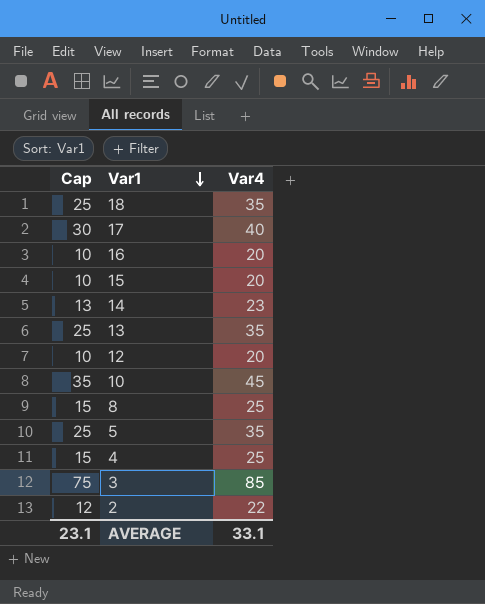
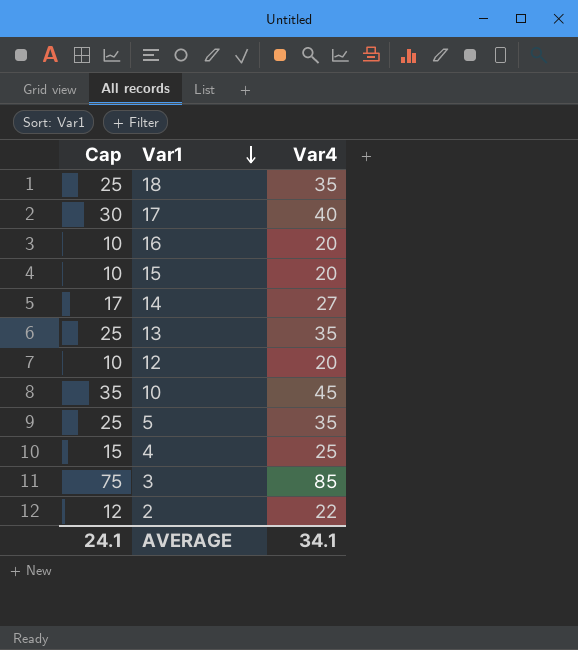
row 8: 15 | 25 -> none
14 | Cap: 13 -> 17
14 | Var4: 23 -> 27
AVERAGE | Cap: 23.1 -> 24.1
AVERAGE | Var4: 33.1 -> 34.1

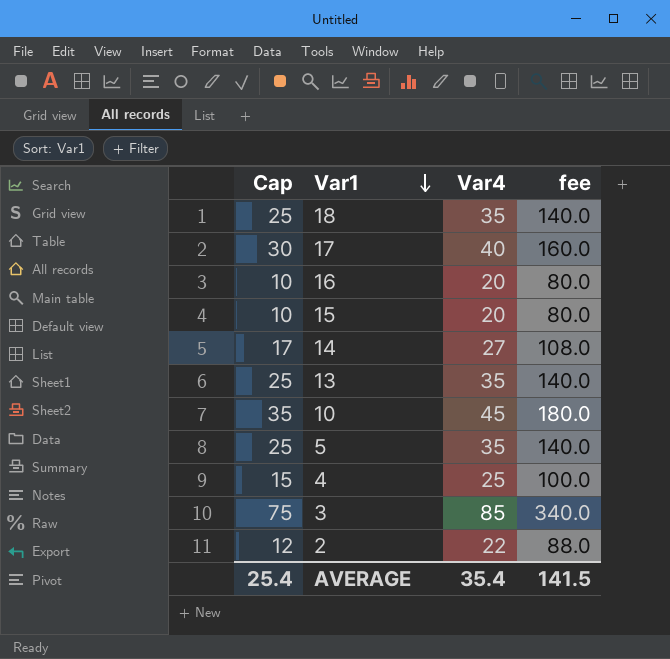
column fee | formula: none -> [Var4] * 4
row 12: 10 | 20 -> none
AVERAGE | Cap: 24.1 -> 25.4
AVERAGE | Var4: 34.1 -> 35.4

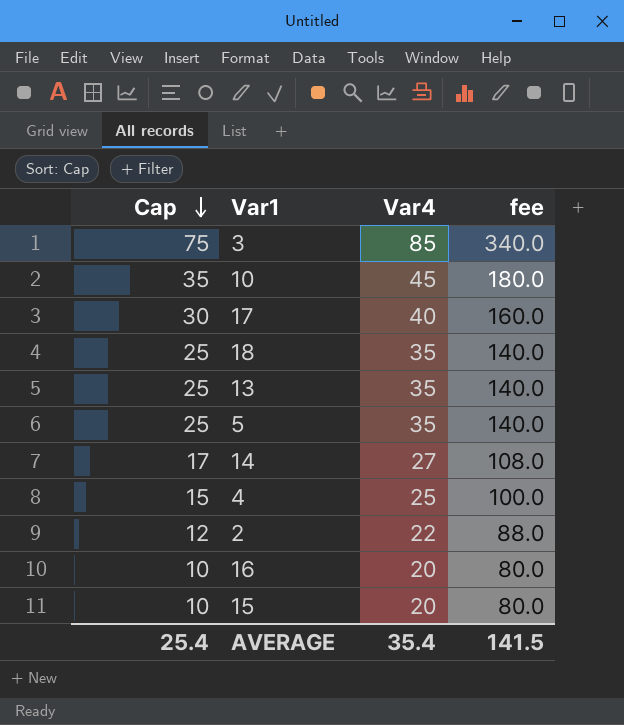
row order: Var1 descending -> Cap descending

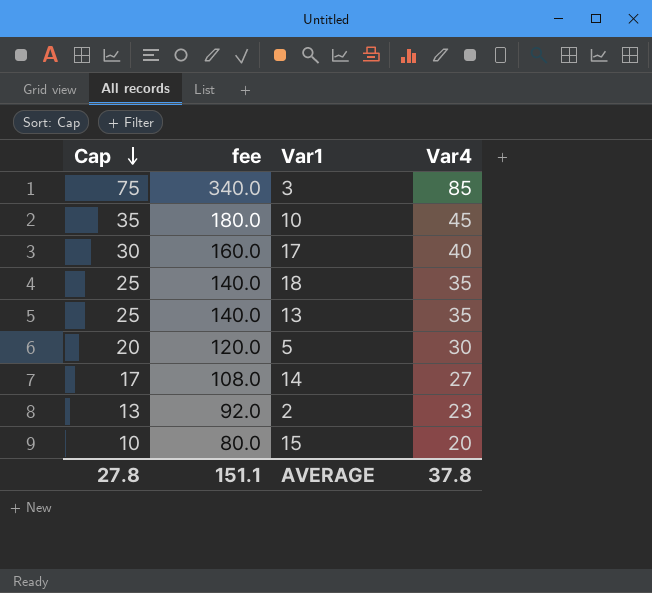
column fee | position: 4 -> 2
row 4: 15 | 25 | 100.0 -> none
row 16: 10 | 20 | 80.0 -> none
5 | Cap: 25 -> 20
5 | fee: 140.0 -> 120.0
5 | Var4: 35 -> 30
2 | Cap: 12 -> 13
2 | fee: 88.0 -> 92.0
2 | Var4: 22 -> 23
AVERAGE | Cap: 25.4 -> 27.8
AVERAGE | fee: 141.5 -> 151.1
AVERAGE | Var4: 35.4 -> 37.8

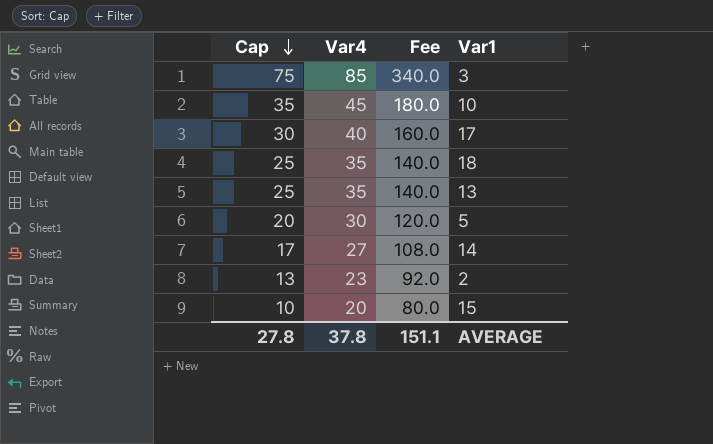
column Var4 | position: 4 -> 2
column name: fee -> Fee

